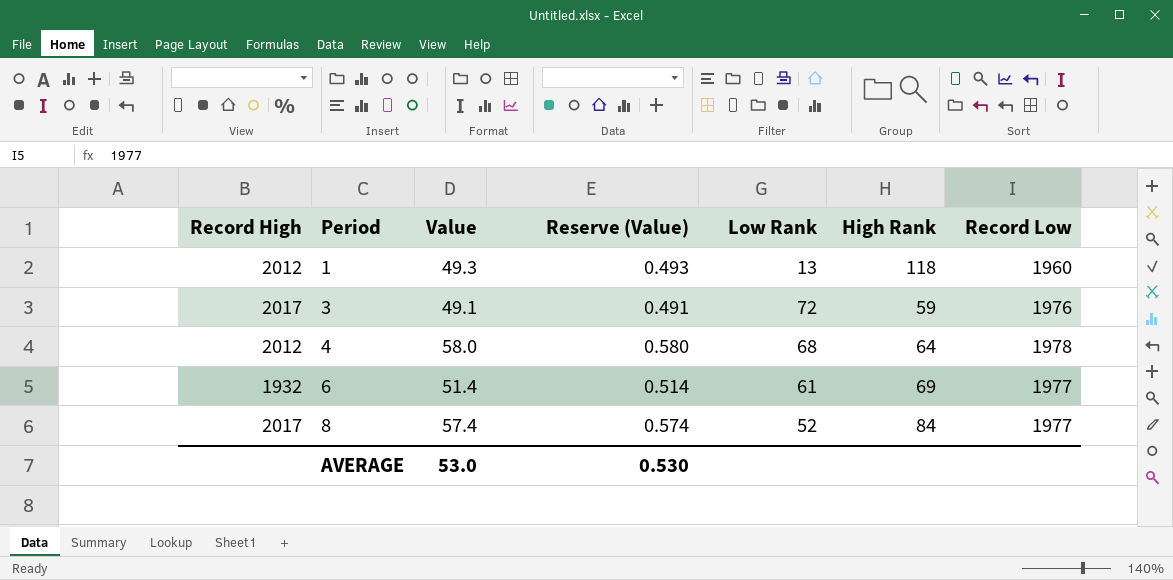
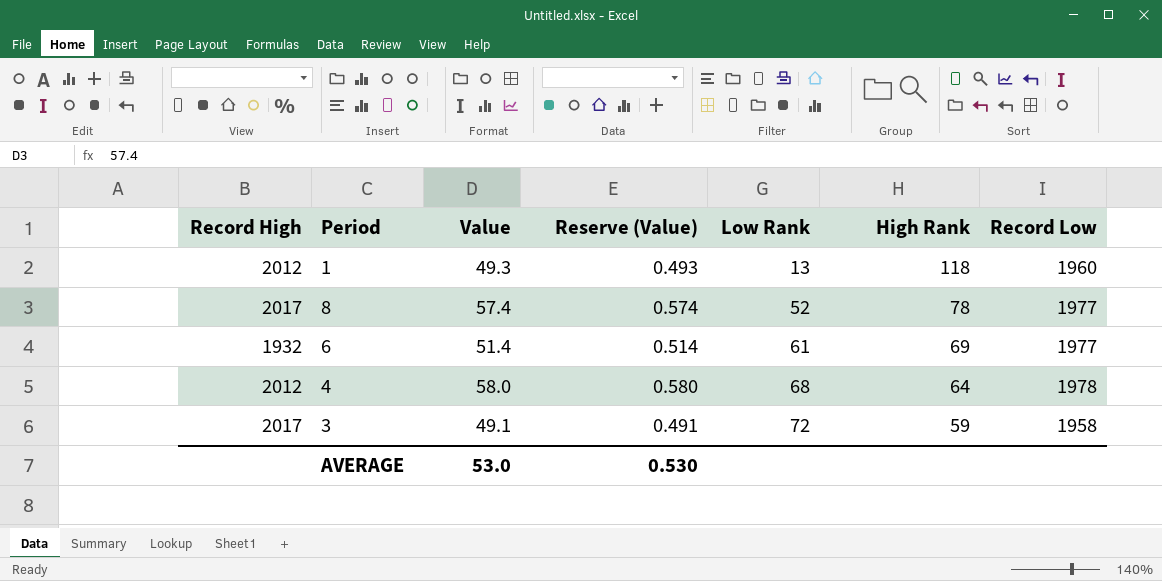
row order: Period ascending -> Low Rank ascending
8 | High Rank: 84 -> 78
3 | Record Low: 1976 -> 1958

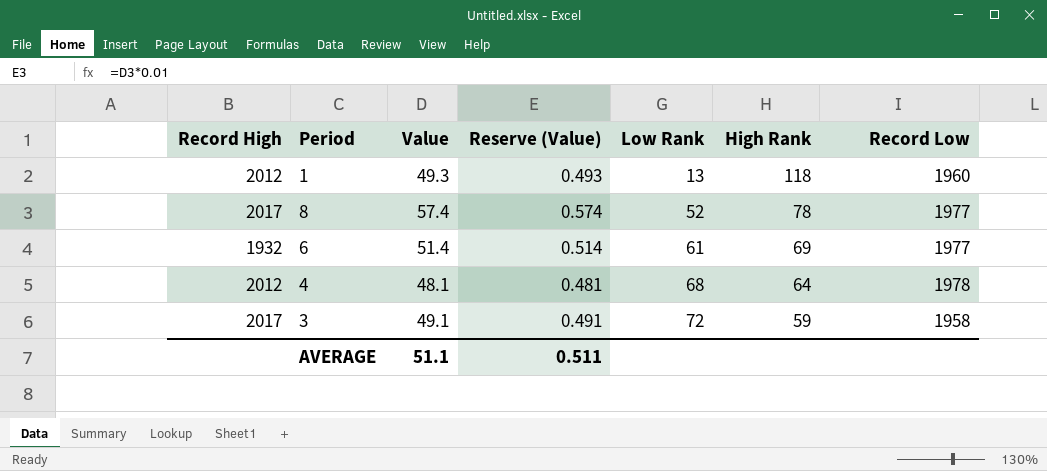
4 | Value: 58.0 -> 48.1
4 | Reserve (Value): 0.580 -> 0.481
AVERAGE | Value: 53.0 -> 51.1
AVERAGE | Reserve (Value): 0.530 -> 0.511

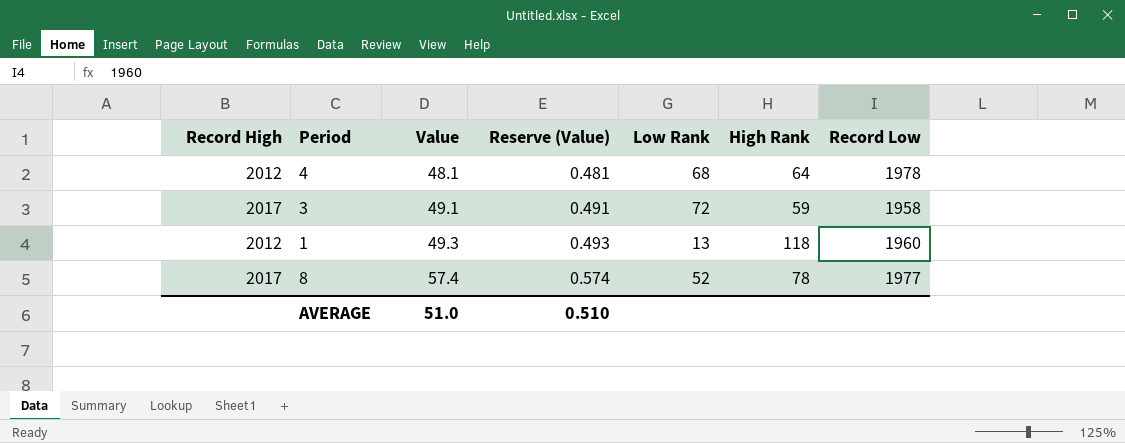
row order: Low Rank ascending -> Value ascending
row 6: 1932 | 51.4 | 0.514 | 61 | 69 | 1977 -> none
AVERAGE | Value: 51.1 -> 51.0
AVERAGE | Reserve (Value): 0.511 -> 0.510

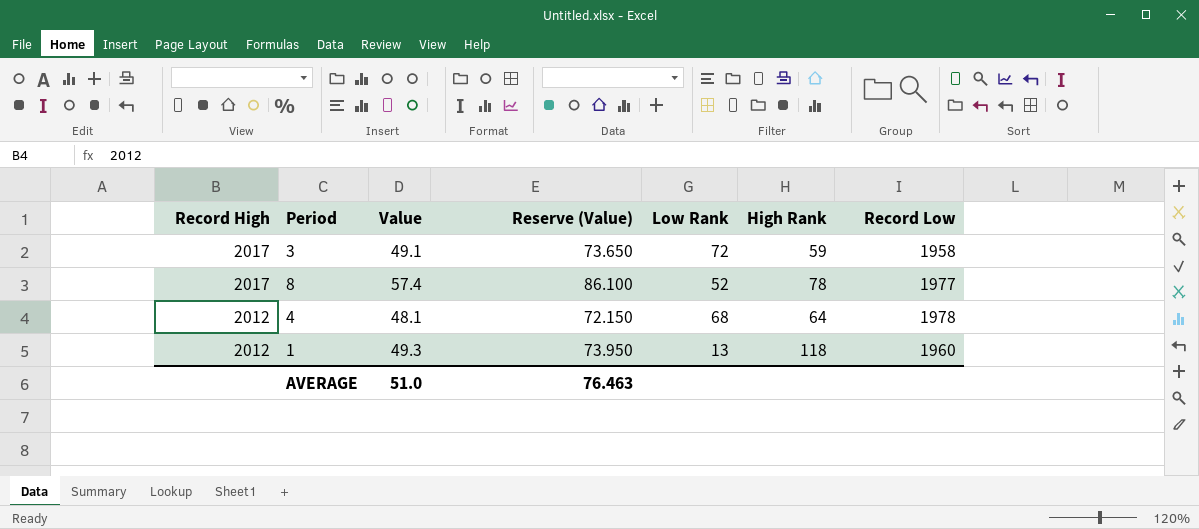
row order: Value ascending -> Record High descending
column Reserve (Value) | formula: [Value] * 0.01 -> [Value] * 1.5
AVERAGE | Reserve (Value): 0.510 -> 76.463

